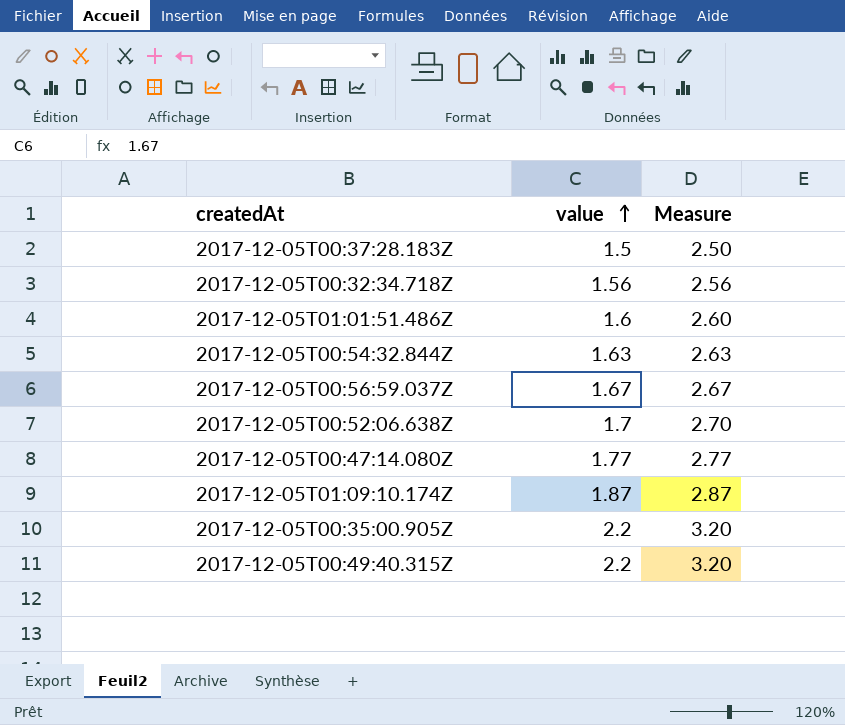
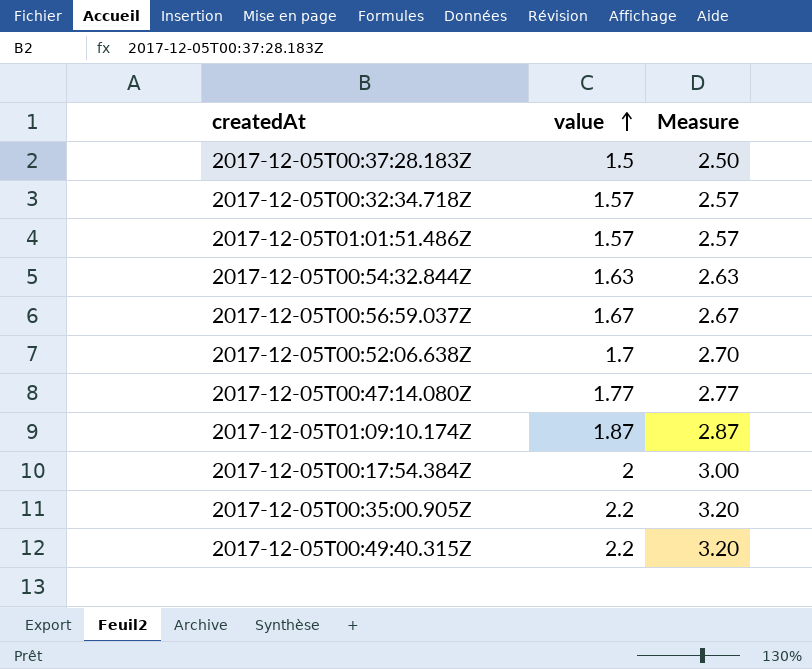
2017-12-05T00:32:34.718Z | value: 1.56 -> 1.57
2017-12-05T00:32:34.718Z | Measure: 2.56 -> 2.57
2017-12-05T01:01:51.486Z | value: 1.6 -> 1.57
2017-12-05T01:01:51.486Z | Measure: 2.60 -> 2.57
row 2017-12-05T00:17:54.384Z: none -> 2 | 3.00

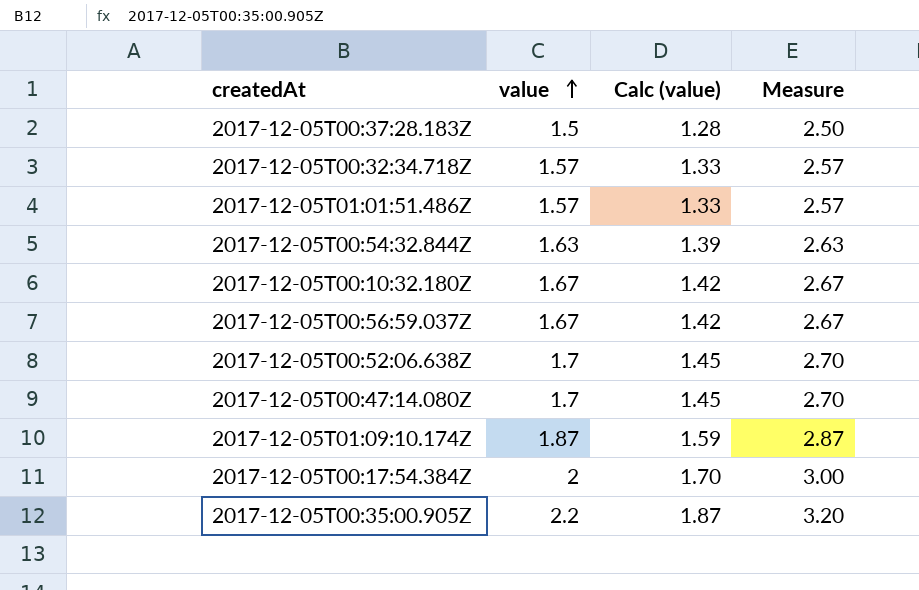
column Calc (value) | formula: none -> [value] * 0.85
row 2017-12-05T00:49:40.315Z: 2.2 | 3.20 -> none
row 2017-12-05T00:10:32.180Z: none -> 1.67 | 1.42 | 2.67
2017-12-05T00:47:14.080Z | value: 1.77 -> 1.7
2017-12-05T00:47:14.080Z | Measure: 2.77 -> 2.70

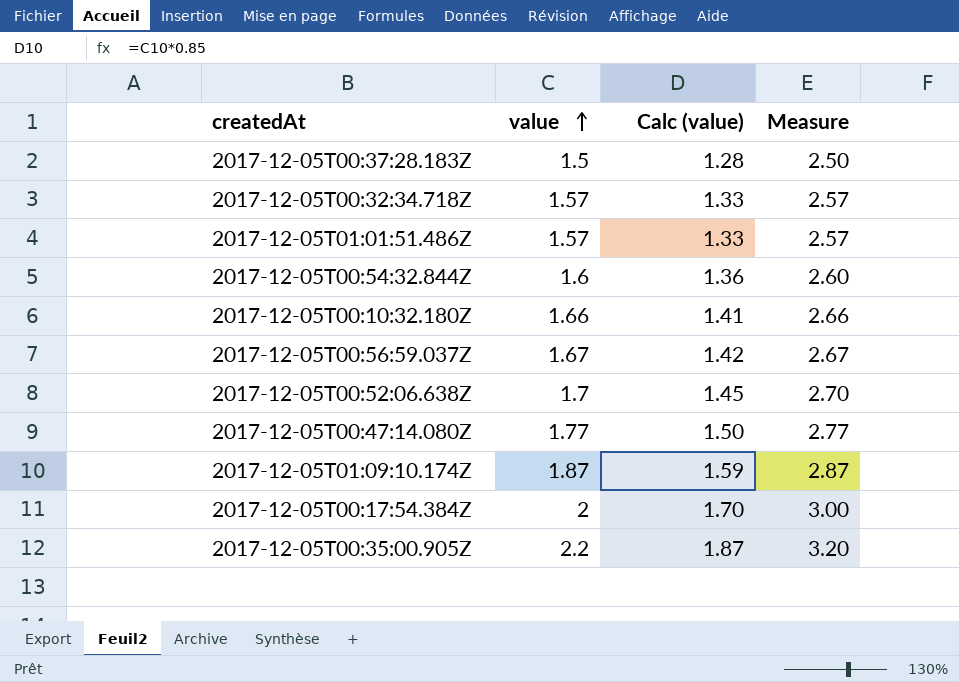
2017-12-05T00:54:32.844Z | value: 1.63 -> 1.6
2017-12-05T00:54:32.844Z | Calc (value): 1.39 -> 1.36
2017-12-05T00:54:32.844Z | Measure: 2.63 -> 2.60
2017-12-05T00:10:32.180Z | value: 1.67 -> 1.66
2017-12-05T00:10:32.180Z | Calc (value): 1.42 -> 1.41
2017-12-05T00:10:32.180Z | Measure: 2.67 -> 2.66
2017-12-05T00:47:14.080Z | value: 1.7 -> 1.77
2017-12-05T00:47:14.080Z | Calc (value): 1.45 -> 1.50
2017-12-05T00:47:14.080Z | Measure: 2.70 -> 2.77

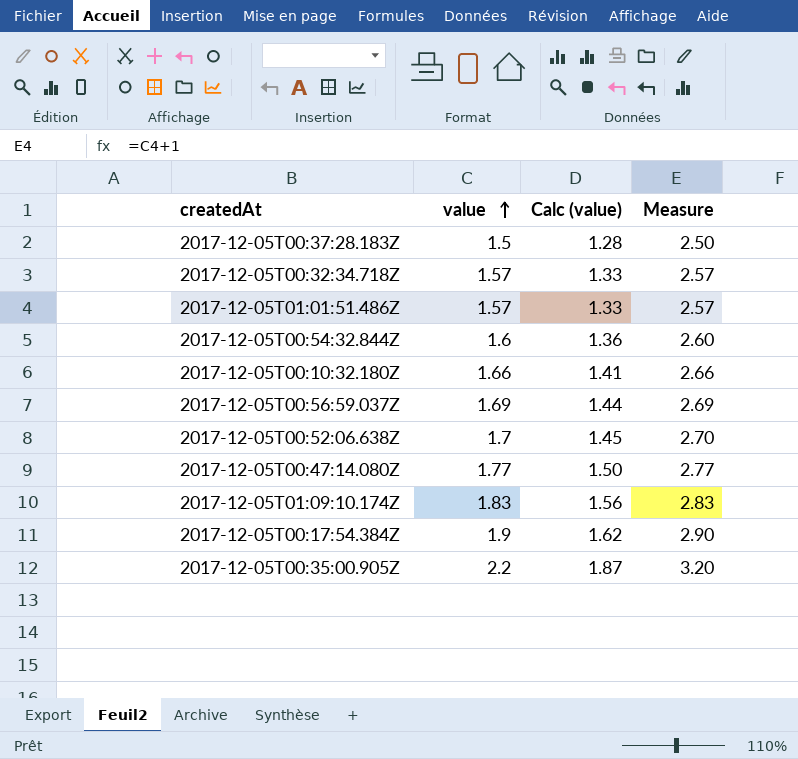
2017-12-05T00:56:59.037Z | value: 1.67 -> 1.69
2017-12-05T00:56:59.037Z | Calc (value): 1.42 -> 1.44
2017-12-05T00:56:59.037Z | Measure: 2.67 -> 2.69
2017-12-05T01:09:10.174Z | value: 1.87 -> 1.83
2017-12-05T01:09:10.174Z | Calc (value): 1.59 -> 1.56
2017-12-05T01:09:10.174Z | Measure: 2.87 -> 2.83
2017-12-05T00:17:54.384Z | value: 2 -> 1.9
2017-12-05T00:17:54.384Z | Calc (value): 1.70 -> 1.62
2017-12-05T00:17:54.384Z | Measure: 3.00 -> 2.90

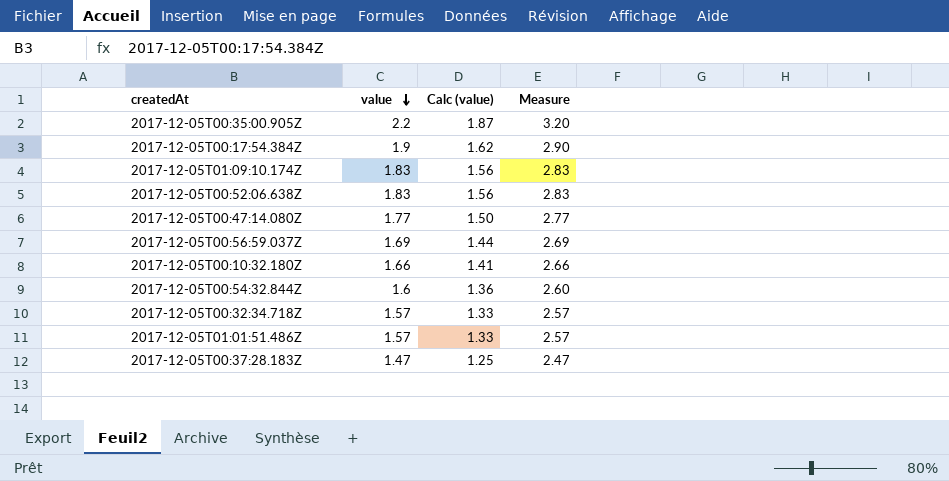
row order: value ascending -> value descending
2017-12-05T00:52:06.638Z | value: 1.7 -> 1.83
2017-12-05T00:52:06.638Z | Calc (value): 1.45 -> 1.56
2017-12-05T00:52:06.638Z | Measure: 2.70 -> 2.83
2017-12-05T00:37:28.183Z | value: 1.5 -> 1.47
2017-12-05T00:37:28.183Z | Calc (value): 1.28 -> 1.25
2017-12-05T00:37:28.183Z | Measure: 2.50 -> 2.47

